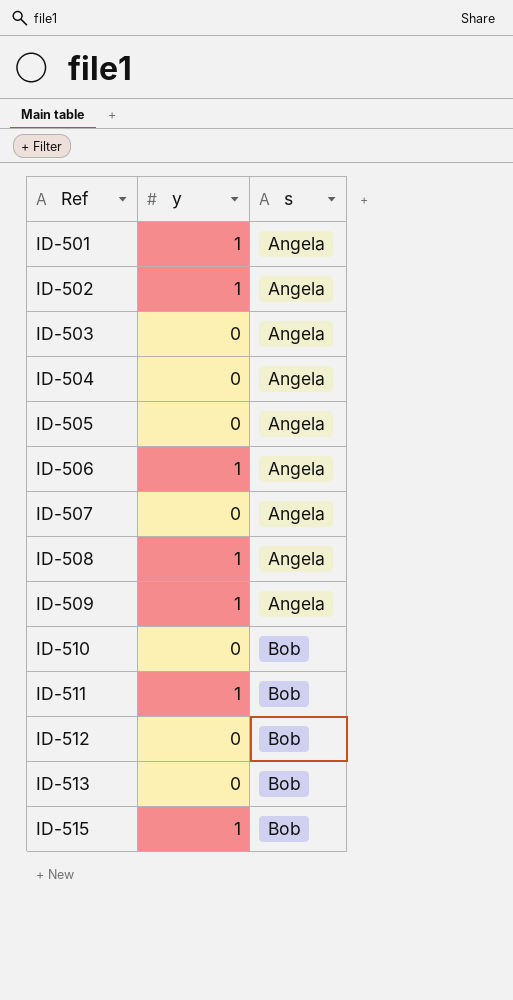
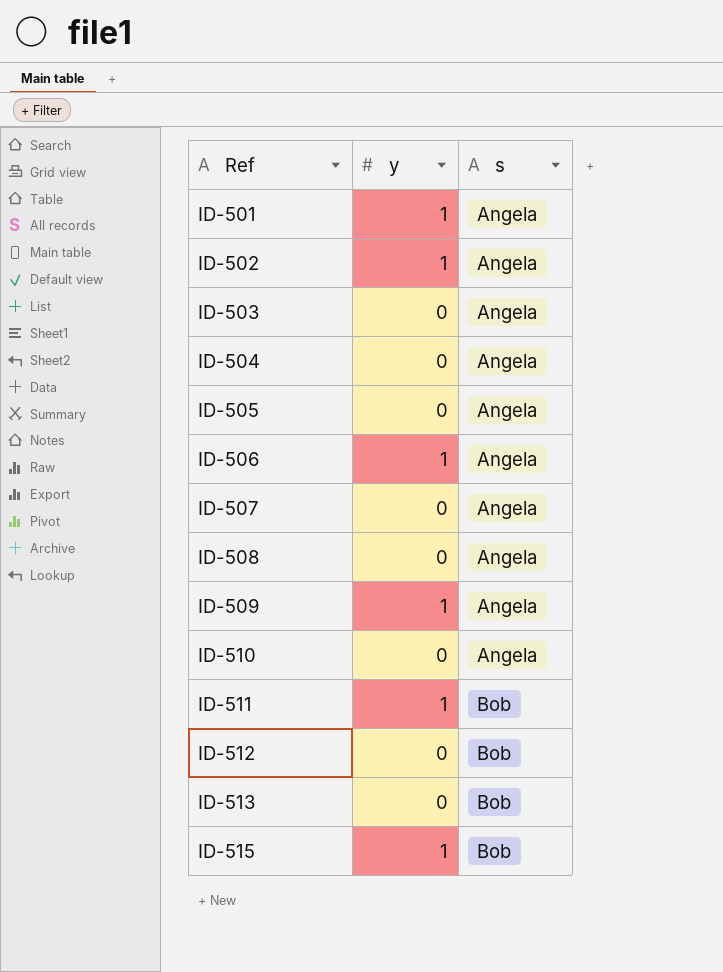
ID-508 | y: 1 -> 0
ID-510 | s: Bob -> Angela

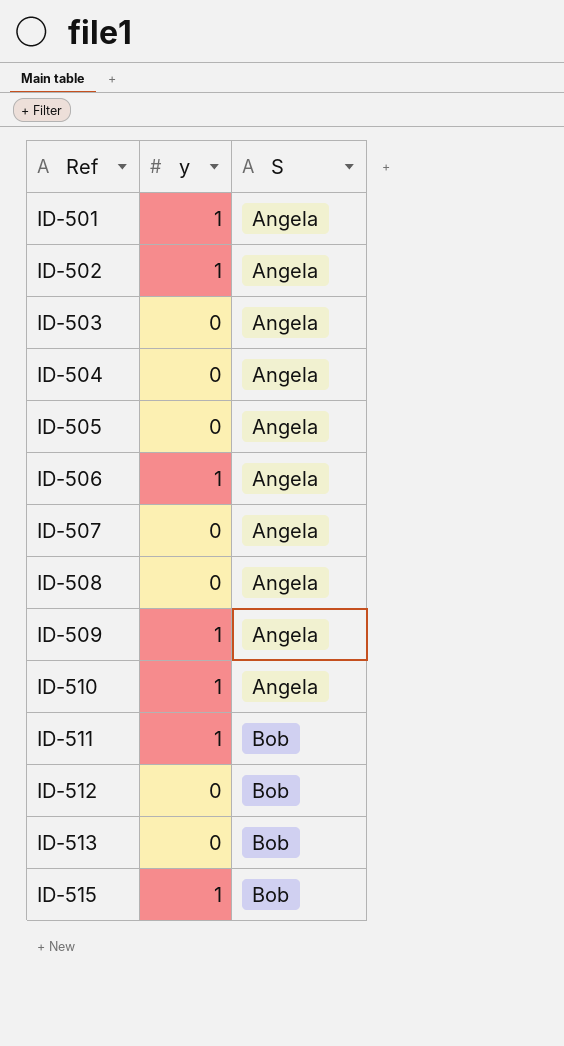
column name: s -> S
ID-510 | y: 0 -> 1

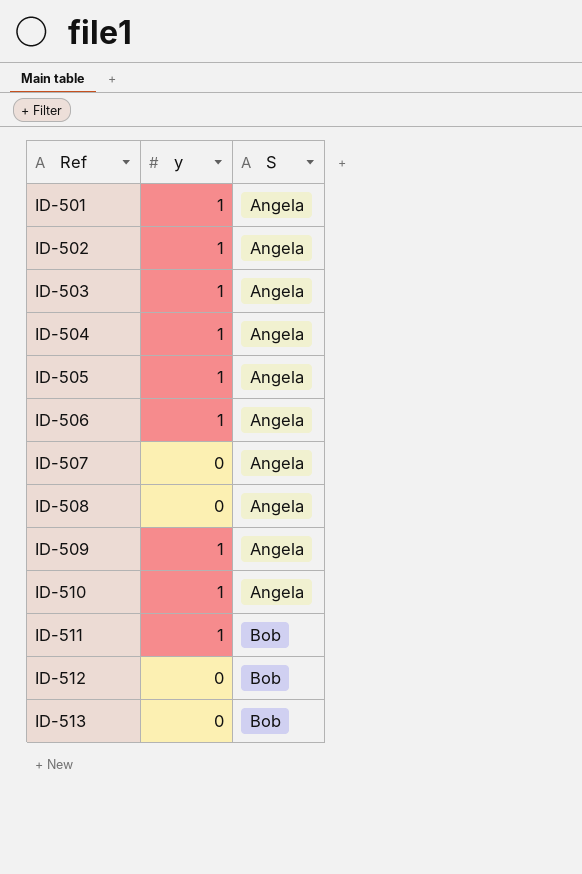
row ID-515: 1 | Bob -> none
ID-503 | y: 0 -> 1
ID-504 | y: 0 -> 1
ID-505 | y: 0 -> 1

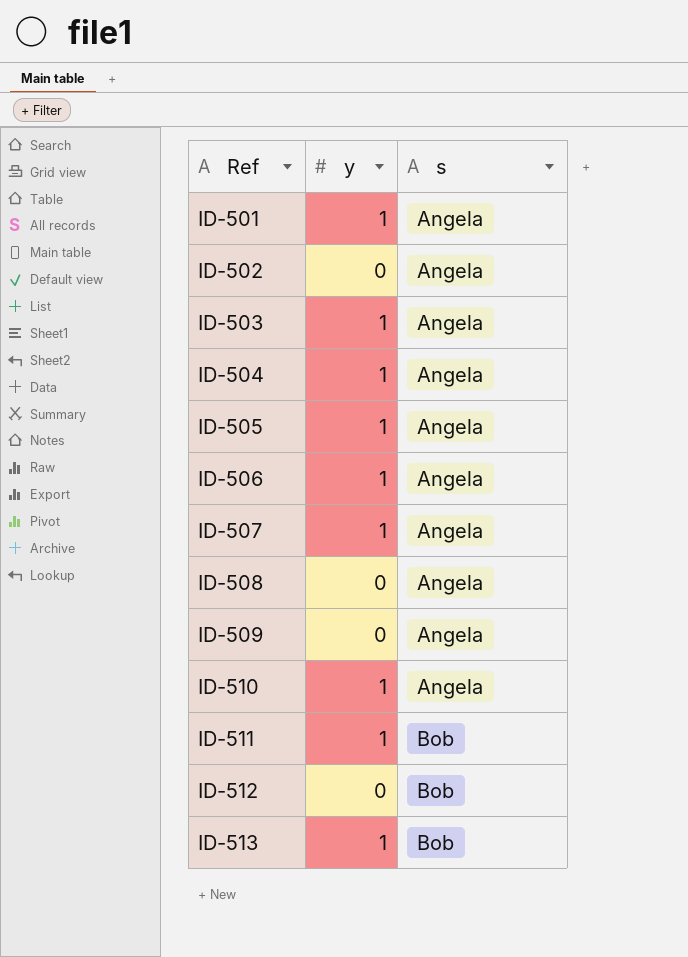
column name: S -> s
ID-502 | y: 1 -> 0
ID-507 | y: 0 -> 1
ID-509 | y: 1 -> 0
ID-513 | y: 0 -> 1

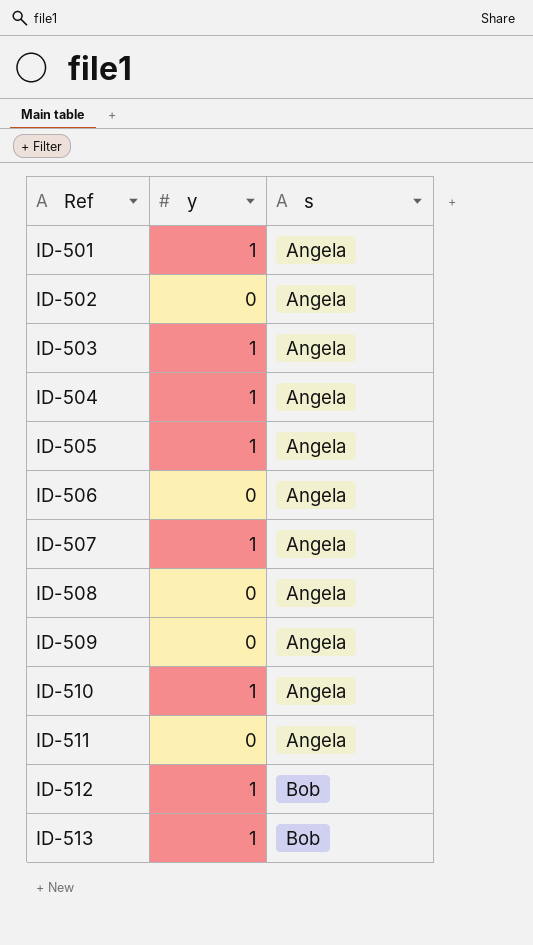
ID-506 | y: 1 -> 0
ID-511 | y: 1 -> 0
ID-511 | s: Bob -> Angela
ID-512 | y: 0 -> 1

